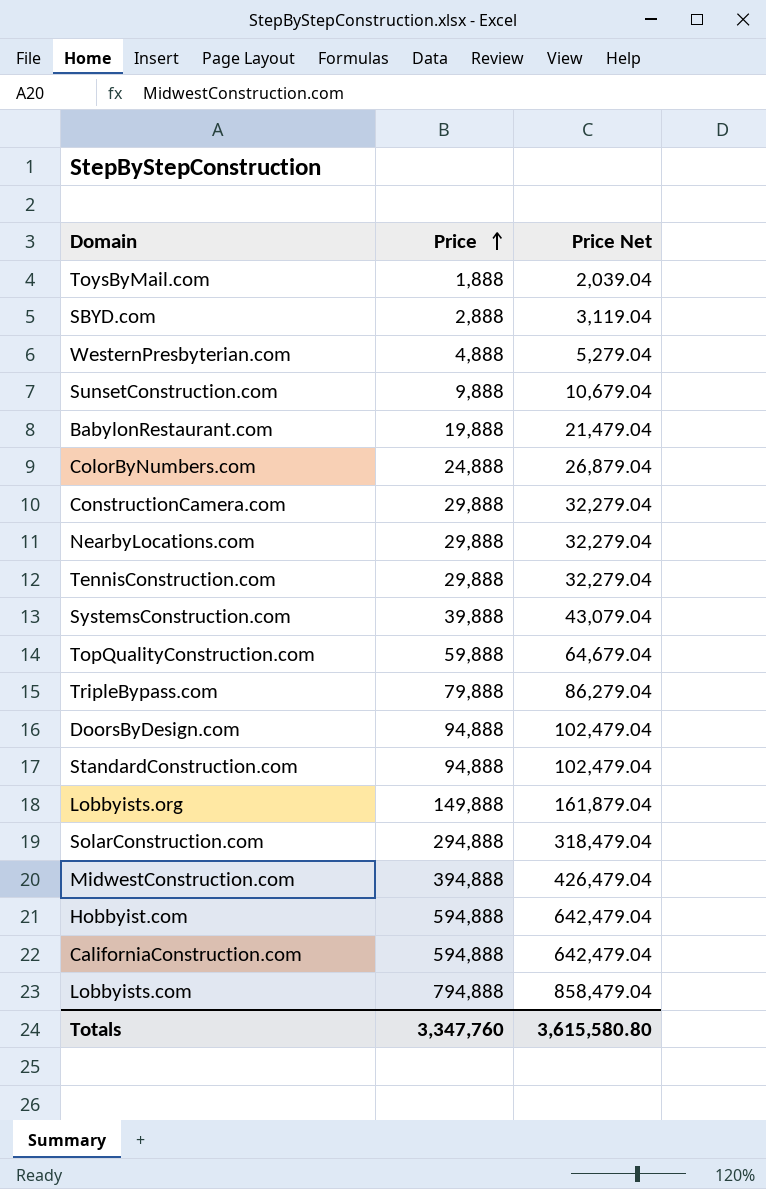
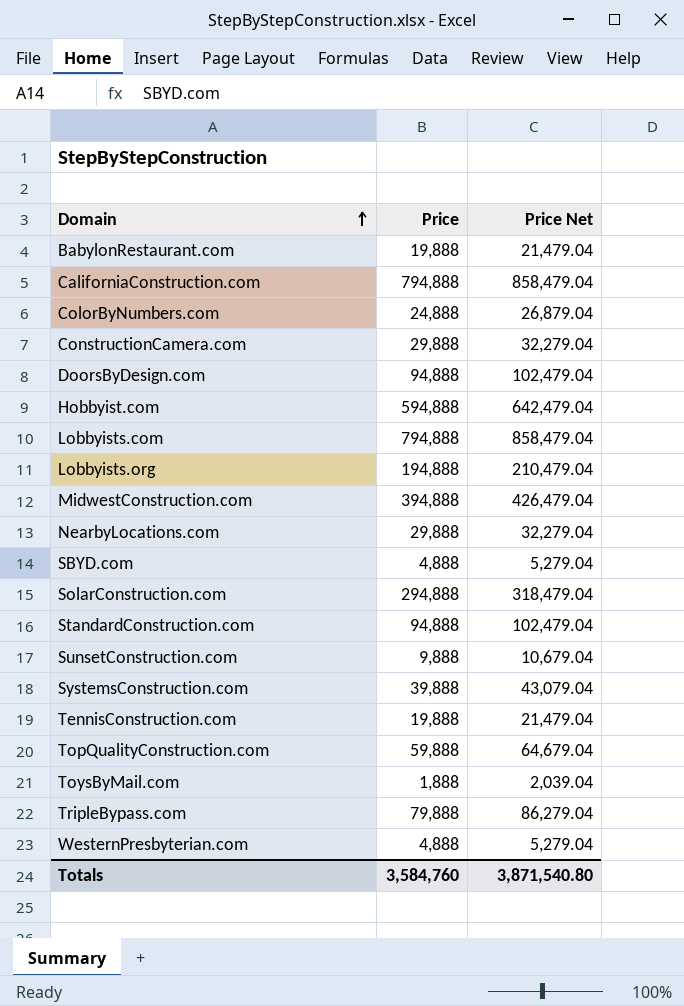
row order: Price ascending -> Domain ascending
CaliforniaConstruction.com | Price: 594,888 -> 794,888
CaliforniaConstruction.com | Price Net: 642,479.04 -> 858,479.04
Lobbyists.org | Price: 149,888 -> 194,888
Lobbyists.org | Price Net: 161,879.04 -> 210,479.04
SBYD.com | Price: 2,888 -> 4,888
SBYD.com | Price Net: 3,119.04 -> 5,279.04
TennisConstruction.com | Price: 29,888 -> 19,888
TennisConstruction.com | Price Net: 32,279.04 -> 21,479.04
Totals | Price: 3,347,760 -> 3,584,760
Totals | Price Net: 3,615,580.80 -> 3,871,540.80

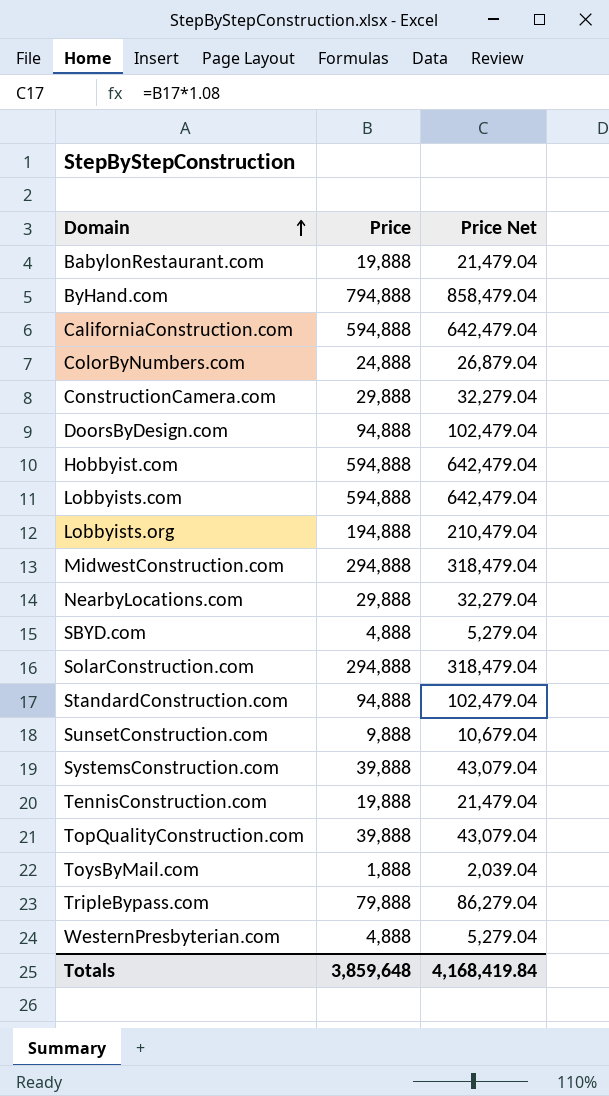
row ByHand.com: none -> 794,888 | 858,479.04
CaliforniaConstruction.com | Price: 794,888 -> 594,888
CaliforniaConstruction.com | Price Net: 858,479.04 -> 642,479.04
Lobbyists.com | Price: 794,888 -> 594,888
Lobbyists.com | Price Net: 858,479.04 -> 642,479.04
MidwestConstruction.com | Price: 394,888 -> 294,888
MidwestConstruction.com | Price Net: 426,479.04 -> 318,479.04
TopQualityConstruction.com | Price: 59,888 -> 39,888
TopQualityConstruction.com | Price Net: 64,679.04 -> 43,079.04
Totals | Price: 3,584,760 -> 3,859,648
Totals | Price Net: 3,871,540.80 -> 4,168,419.84

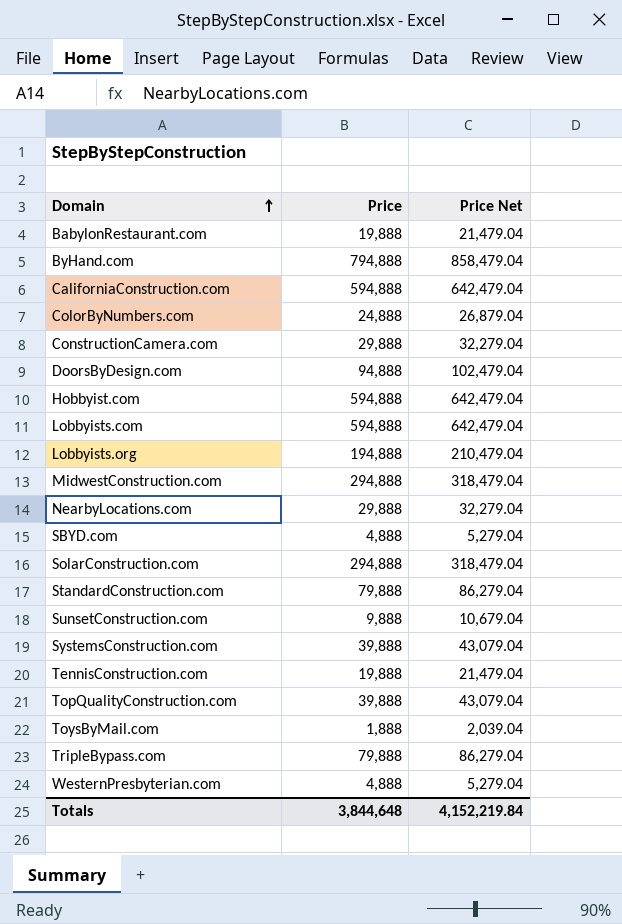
StandardConstruction.com | Price: 94,888 -> 79,888
StandardConstruction.com | Price Net: 102,479.04 -> 86,279.04
Totals | Price: 3,859,648 -> 3,844,648
Totals | Price Net: 4,168,419.84 -> 4,152,219.84

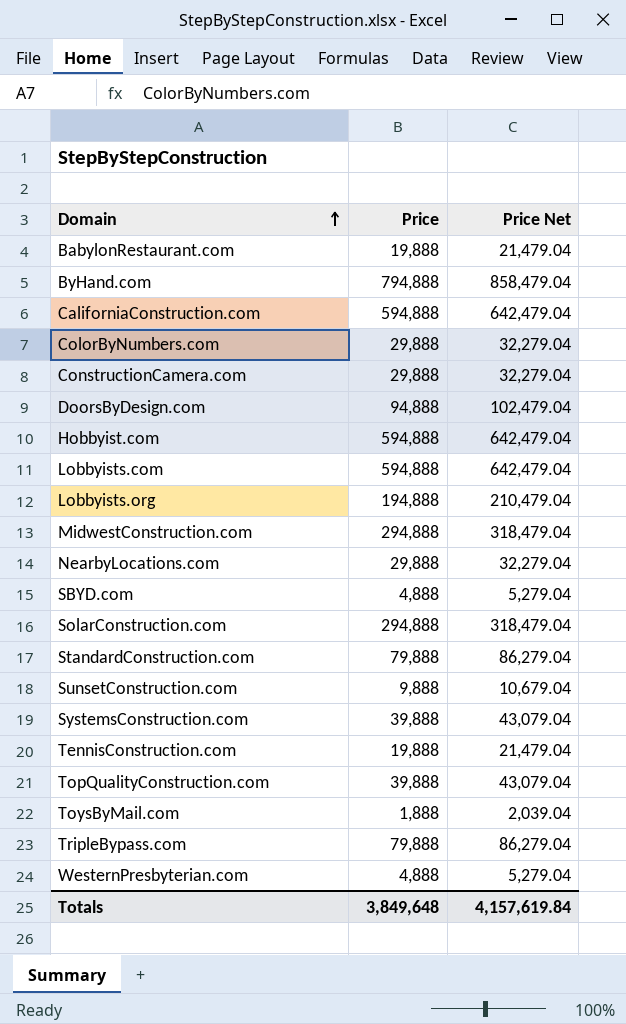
ColorByNumbers.com | Price: 24,888 -> 29,888
ColorByNumbers.com | Price Net: 26,879.04 -> 32,279.04
Totals | Price: 3,844,648 -> 3,849,648
Totals | Price Net: 4,152,219.84 -> 4,157,619.84

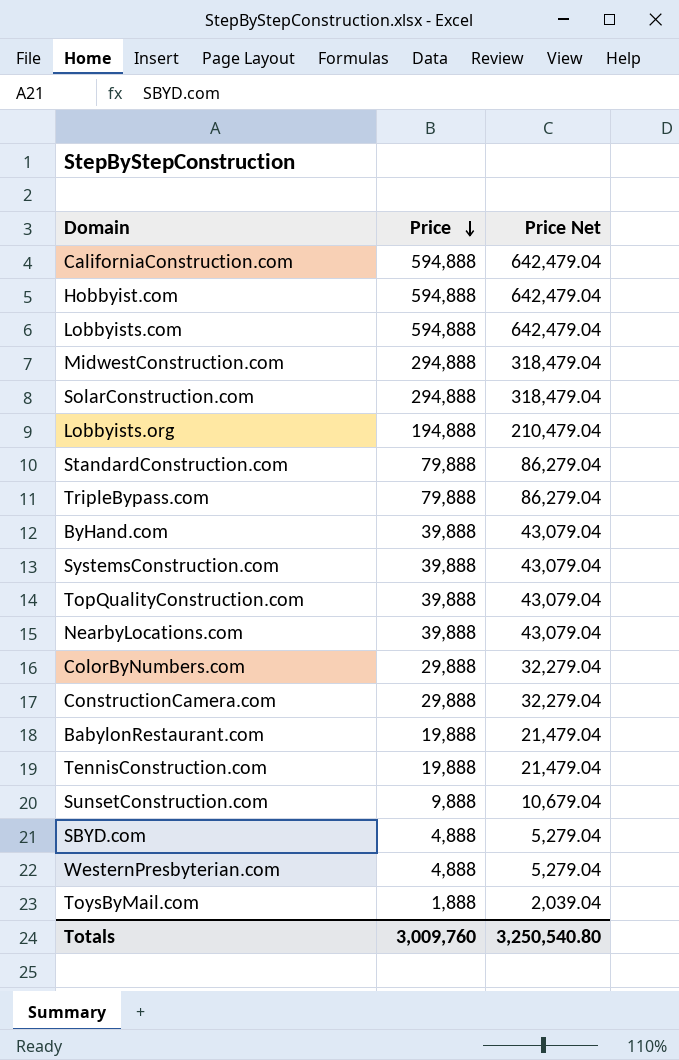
row order: Domain ascending -> Price descending
row DoorsByDesign.com: 94,888 | 102,479.04 -> none
ByHand.com | Price: 794,888 -> 39,888
ByHand.com | Price Net: 858,479.04 -> 43,079.04
NearbyLocations.com | Price: 29,888 -> 39,888
NearbyLocations.com | Price Net: 32,279.04 -> 43,079.04
Totals | Price: 3,849,648 -> 3,009,760
Totals | Price Net: 4,157,619.84 -> 3,250,540.80

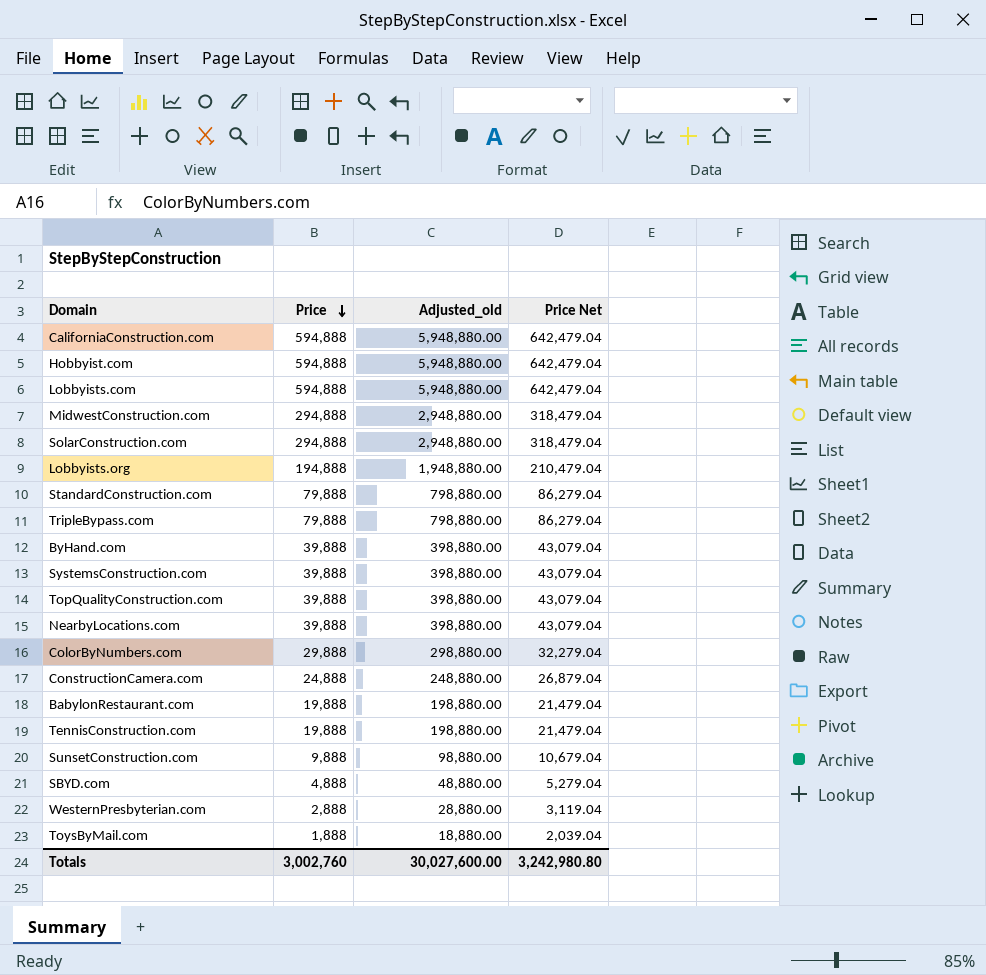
column Adjusted_old | formula: none -> [Price] * 10
ConstructionCamera.com | Price: 29,888 -> 24,888
ConstructionCamera.com | Price Net: 32,279.04 -> 26,879.04
WesternPresbyterian.com | Price: 4,888 -> 2,888
WesternPresbyterian.com | Price Net: 5,279.04 -> 3,119.04
Totals | Price: 3,009,760 -> 3,002,760
Totals | Price Net: 3,250,540.80 -> 3,242,980.80

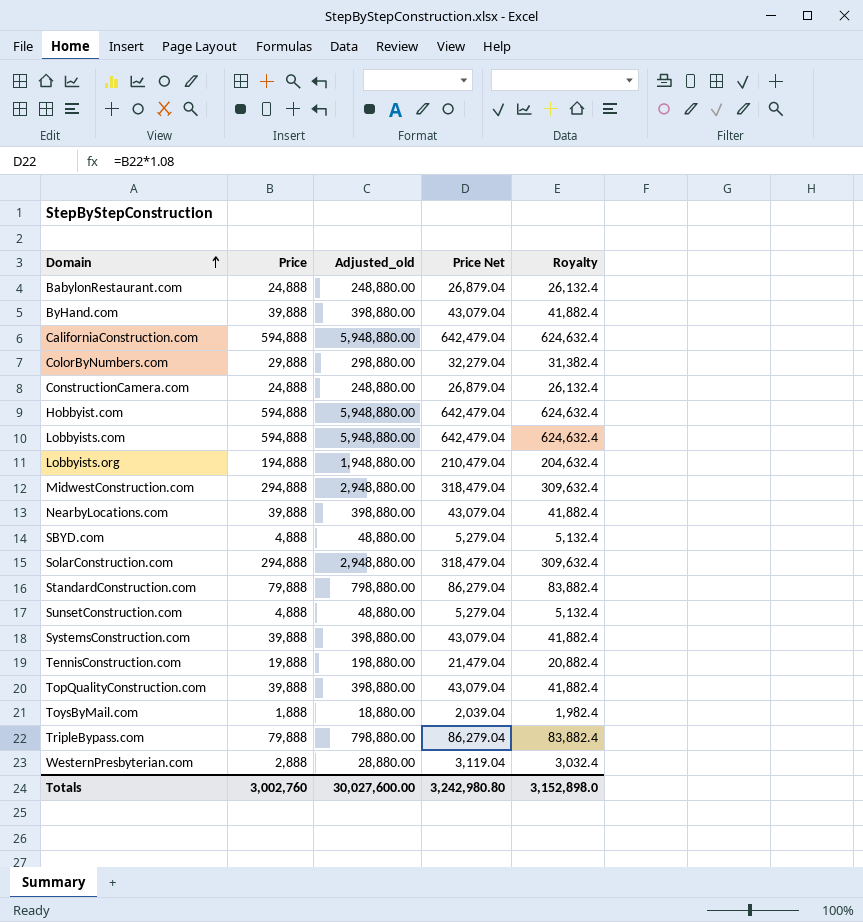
row order: Price descending -> Domain ascending
column Royalty | formula: none -> [Price] * 1.05
BabylonRestaurant.com | Price: 19,888 -> 24,888
BabylonRestaurant.com | Adjusted_old: 198,880.00 -> 248,880.00
BabylonRestaurant.com | Price Net: 21,479.04 -> 26,879.04
SunsetConstruction.com | Price: 9,888 -> 4,888
SunsetConstruction.com | Adjusted_old: 98,880.00 -> 48,880.00
SunsetConstruction.com | Price Net: 10,679.04 -> 5,279.04

